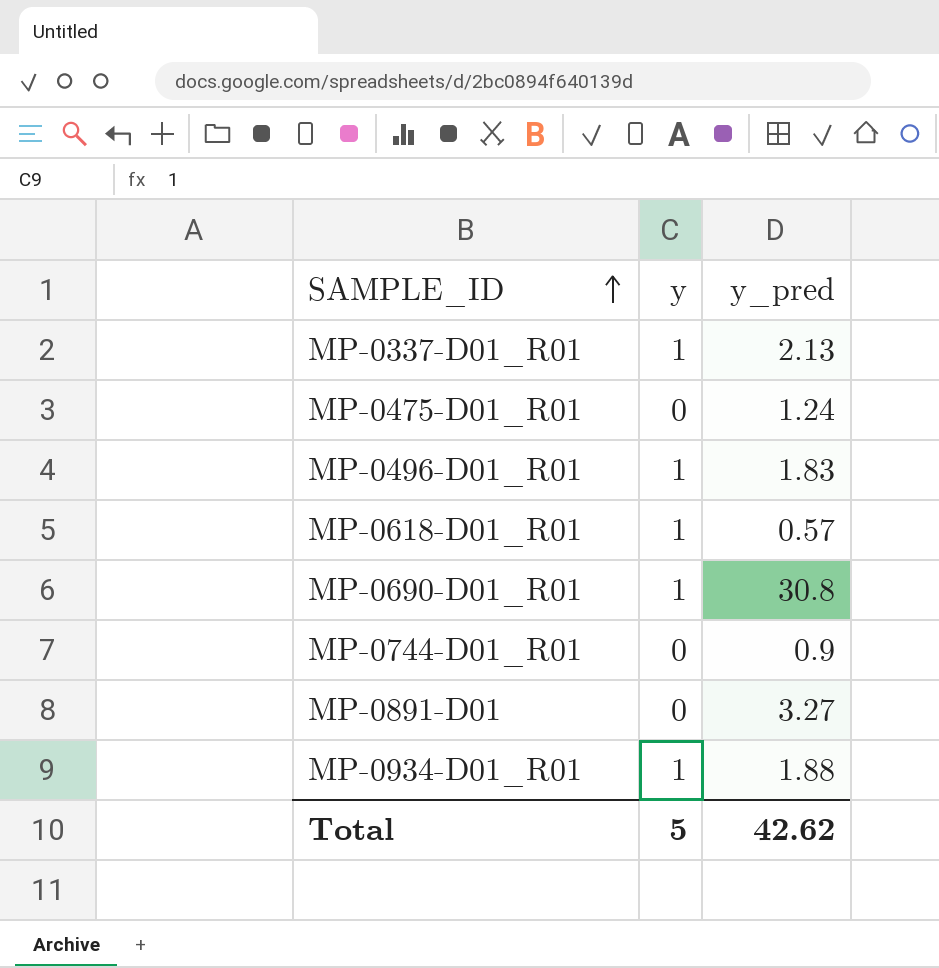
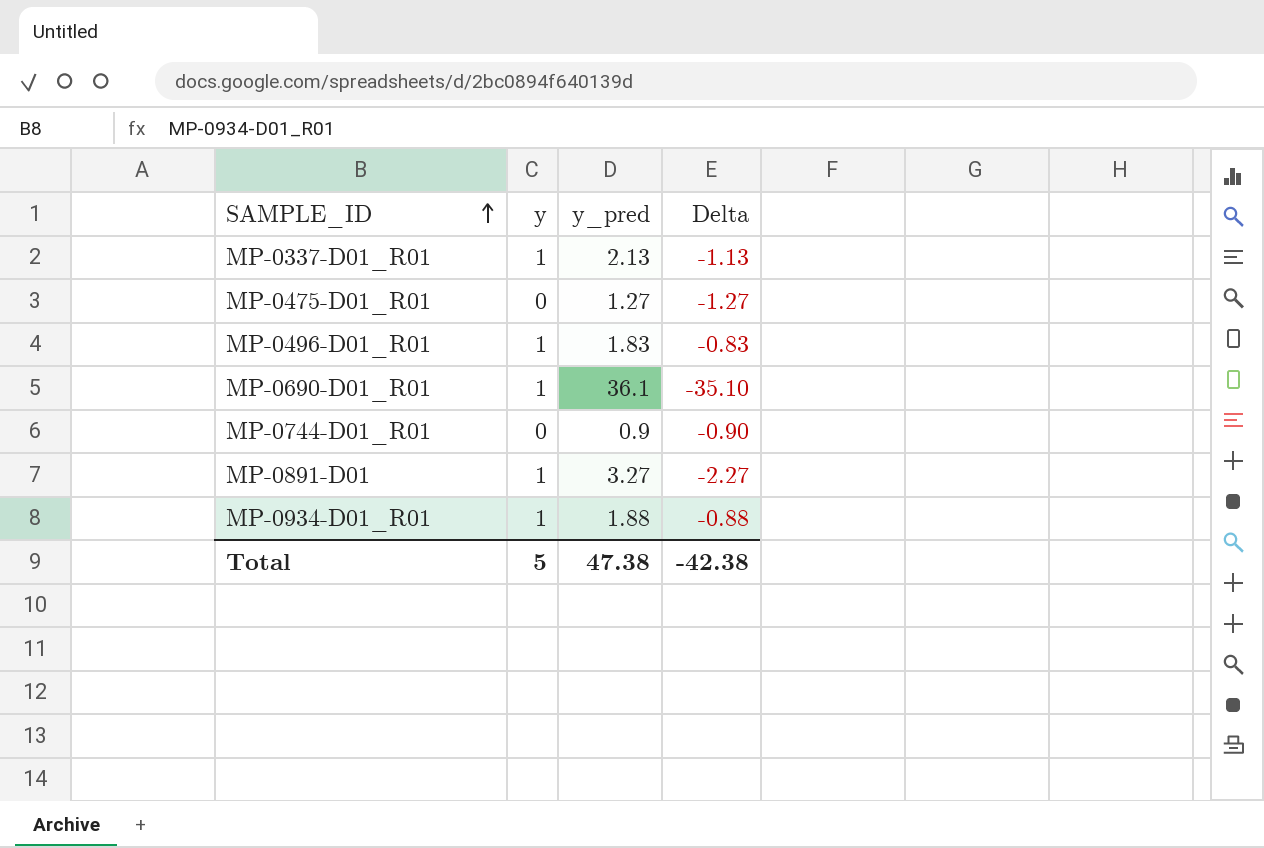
column Delta | formula: none -> [y] - [y_pred]
row MP-0618-D01_R01: 1 | 0.57 -> none
MP-0475-D01_R01 | y_pred: 1.24 -> 1.27
MP-0690-D01_R01 | y_pred: 30.8 -> 36.1
MP-0891-D01 | y: 0 -> 1
Total | y_pred: 42.62 -> 47.38

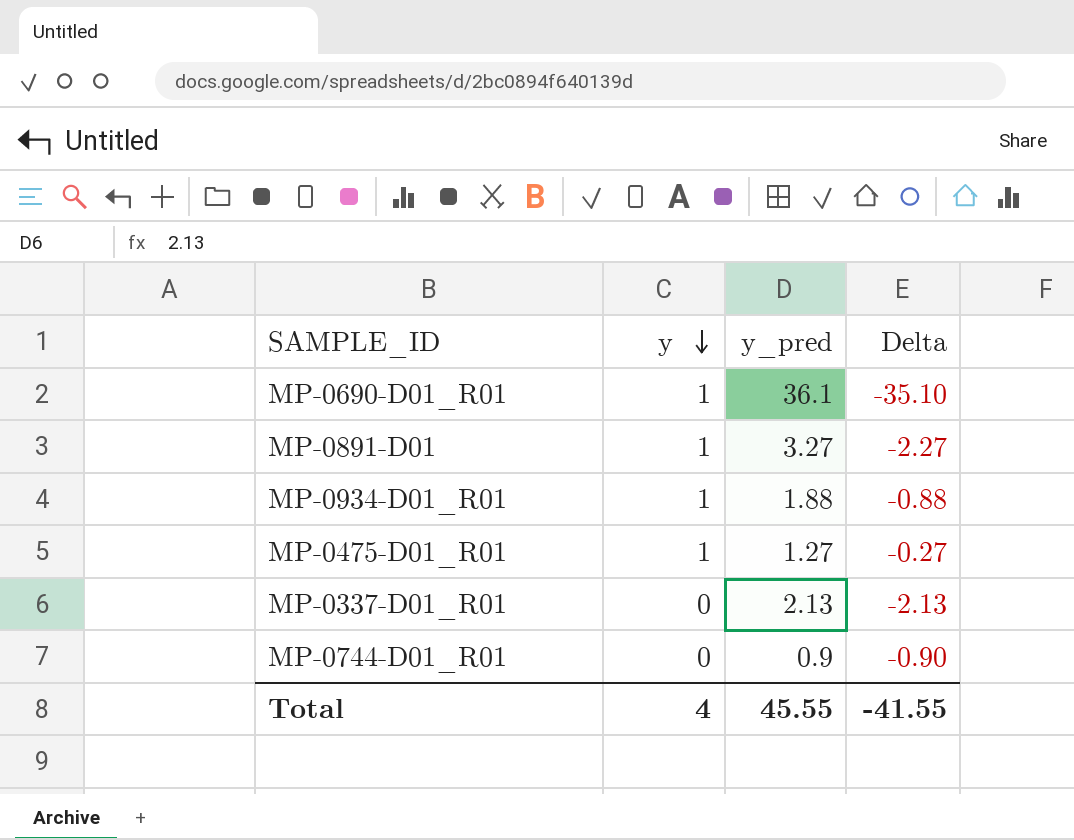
row order: SAMPLE_ID ascending -> y descending
row MP-0496-D01_R01: 1 | 1.83 | -0.83 -> none
MP-0475-D01_R01 | y: 0 -> 1
MP-0475-D01_R01 | Delta: -1.27 -> -0.27
MP-0337-D01_R01 | y: 1 -> 0
MP-0337-D01_R01 | Delta: -1.13 -> -2.13
Total | y: 5 -> 4
Total | y_pred: 47.38 -> 45.55
Total | Delta: -42.38 -> -41.55

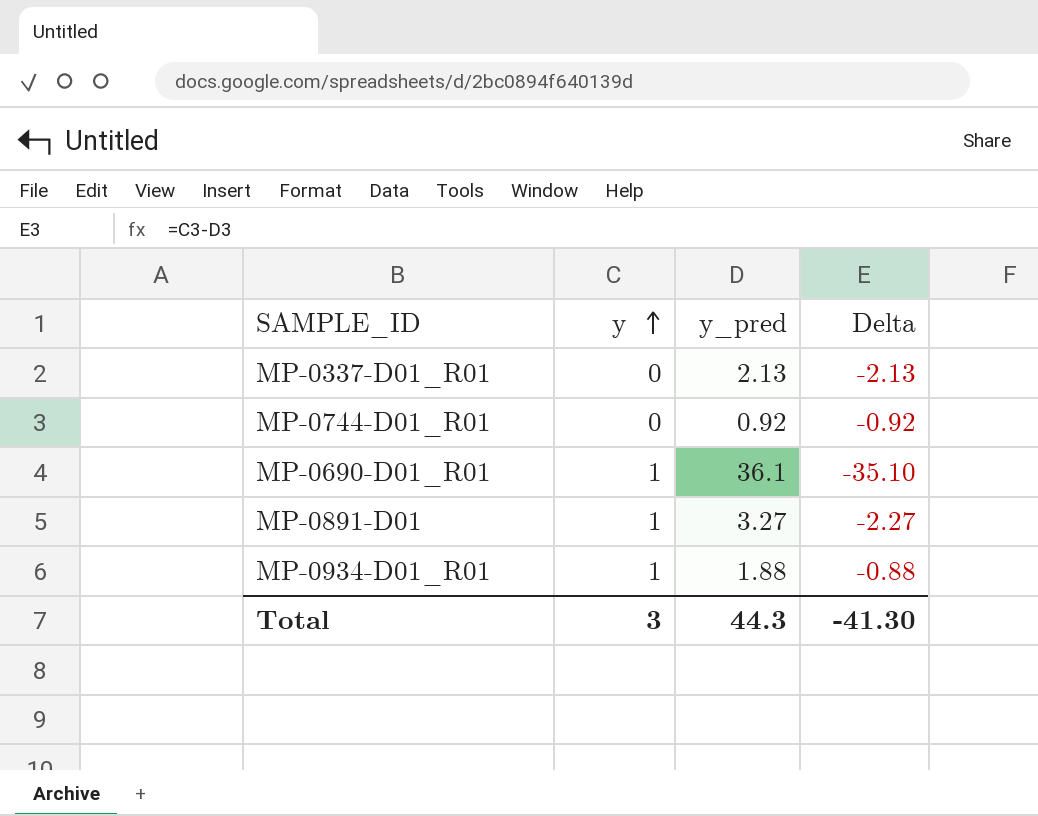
row order: y descending -> y ascending
row MP-0475-D01_R01: 1 | 1.27 | -0.27 -> none
MP-0744-D01_R01 | y_pred: 0.9 -> 0.92
MP-0744-D01_R01 | Delta: -0.90 -> -0.92
Total | y: 4 -> 3
Total | y_pred: 45.55 -> 44.3
Total | Delta: -41.55 -> -41.30

